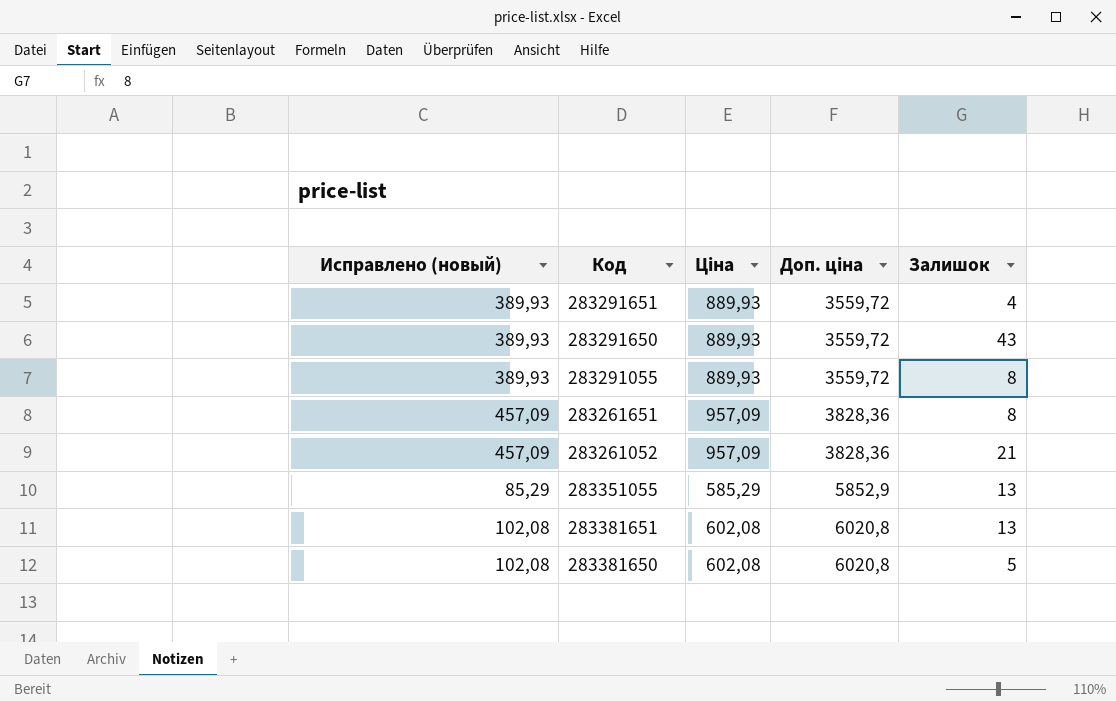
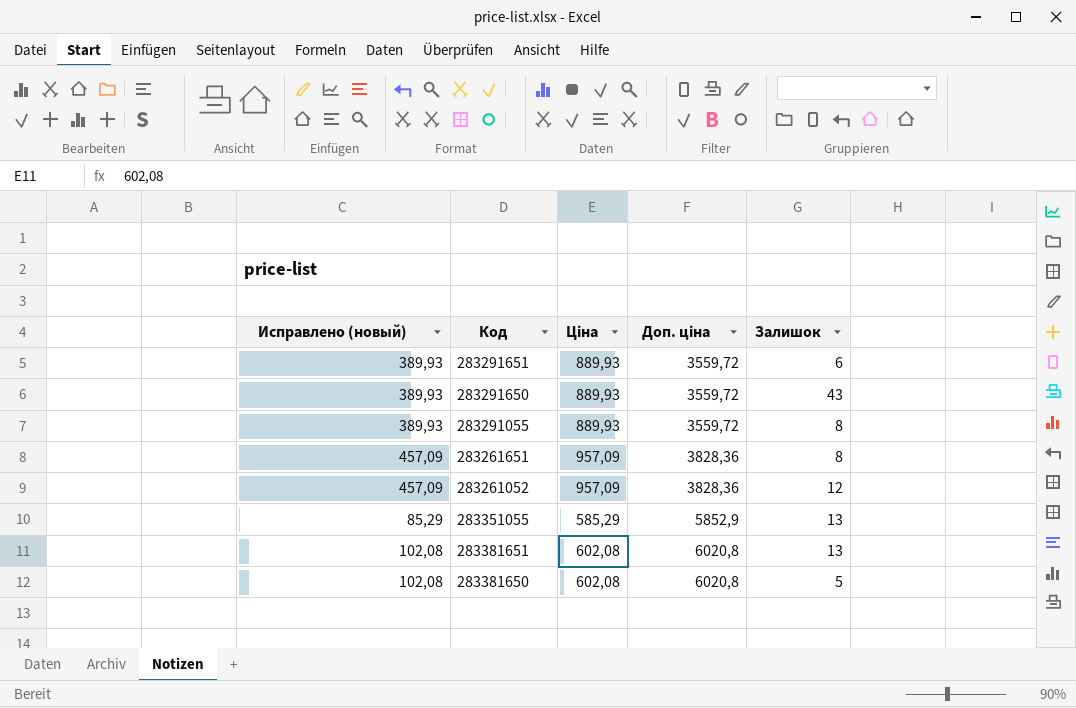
283291651 | Залишок: 4 -> 6
283261052 | Залишок: 21 -> 12

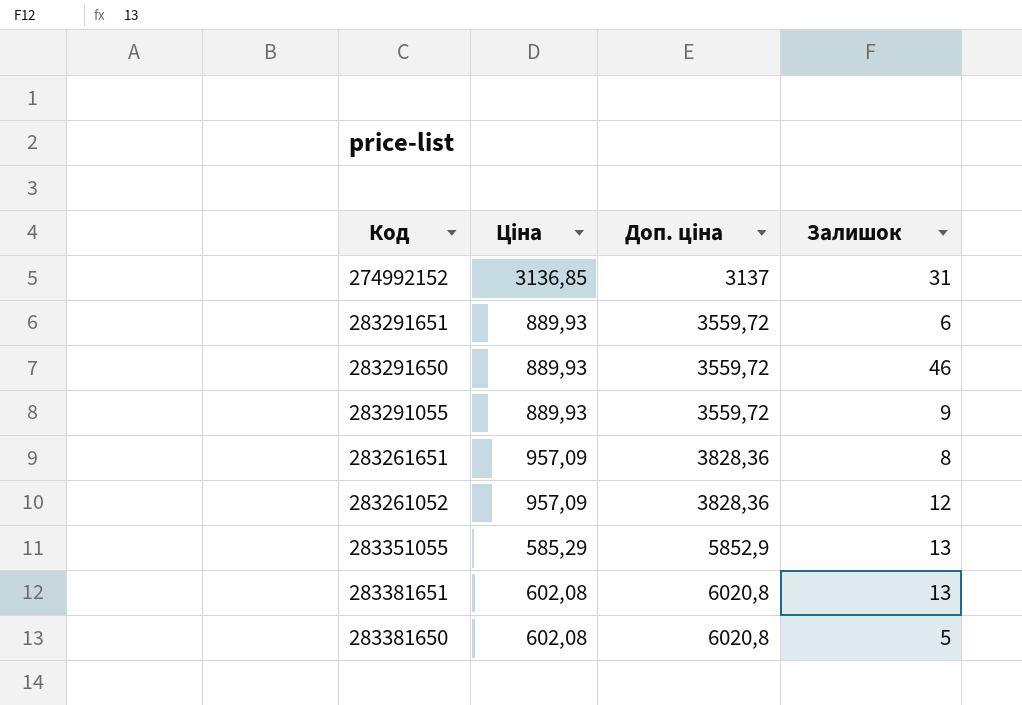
column Исправлено (новый) | formula: [Ціна] - 500 -> none
row 274992152: none -> 3136,85 | 3137 | 31
283291650 | Залишок: 43 -> 46
283291055 | Залишок: 8 -> 9

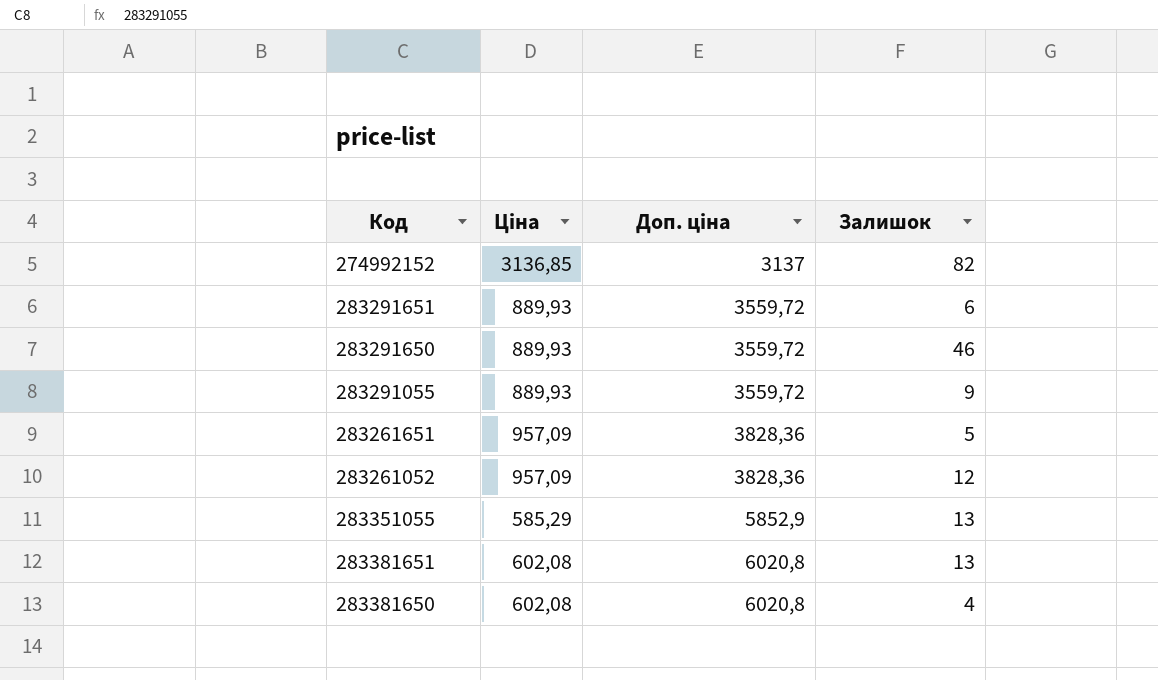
274992152 | Залишок: 31 -> 82
283261651 | Залишок: 8 -> 5
283381650 | Залишок: 5 -> 4

